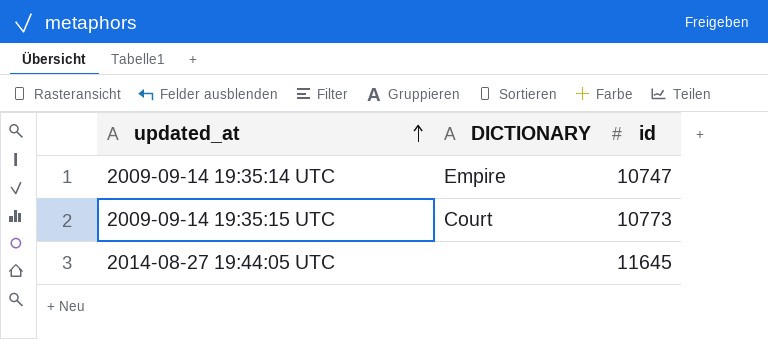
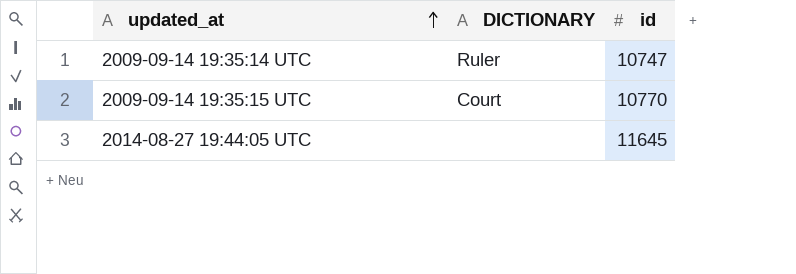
2009-09-14 19:35:14 UTC | DICTIONARY: Empire -> Ruler
2009-09-14 19:35:15 UTC | id: 10773 -> 10770

